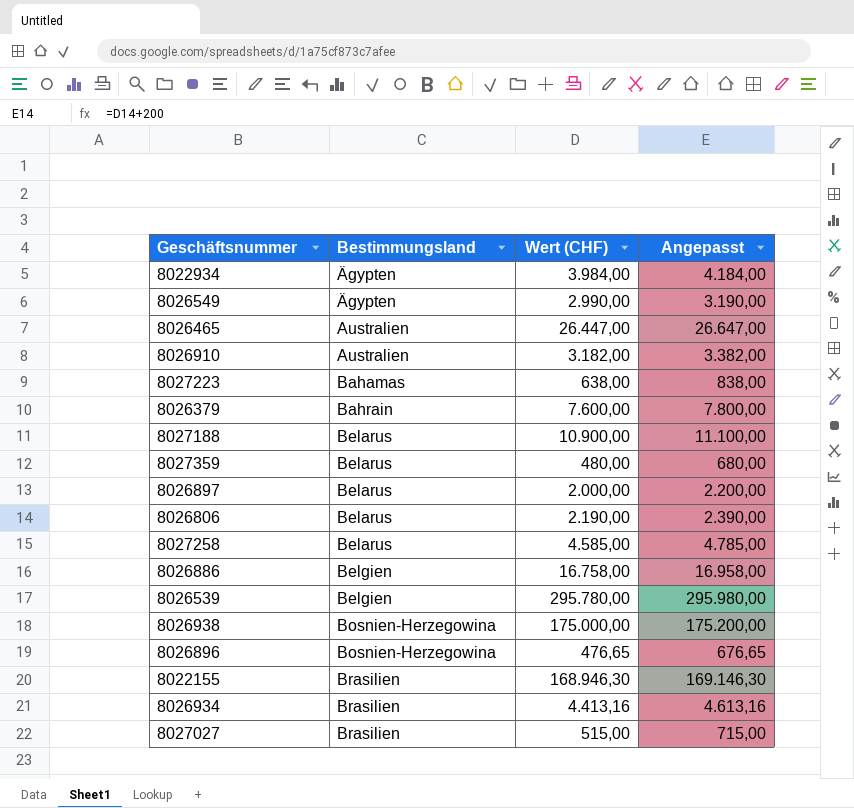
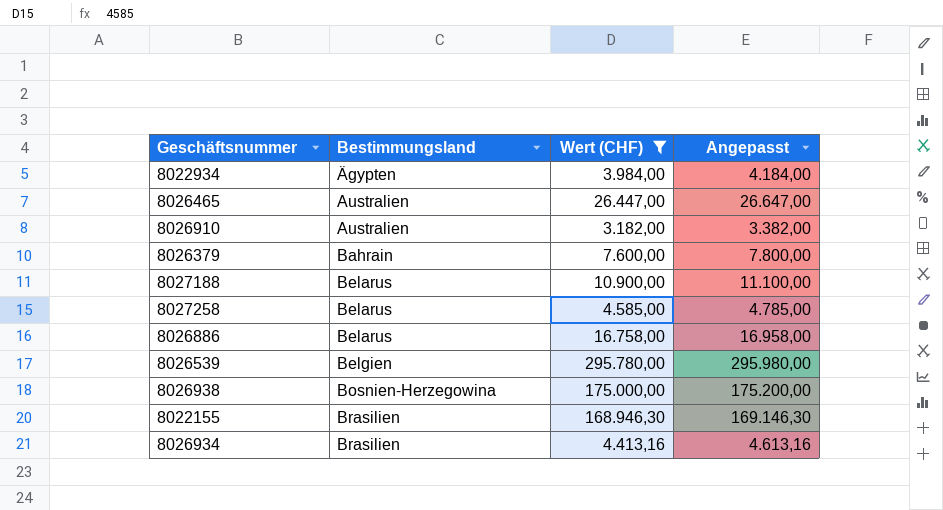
filter: none -> Wert (CHF) >= 3.182,00
8026886 | Bestimmungsland: Belgien -> Belarus

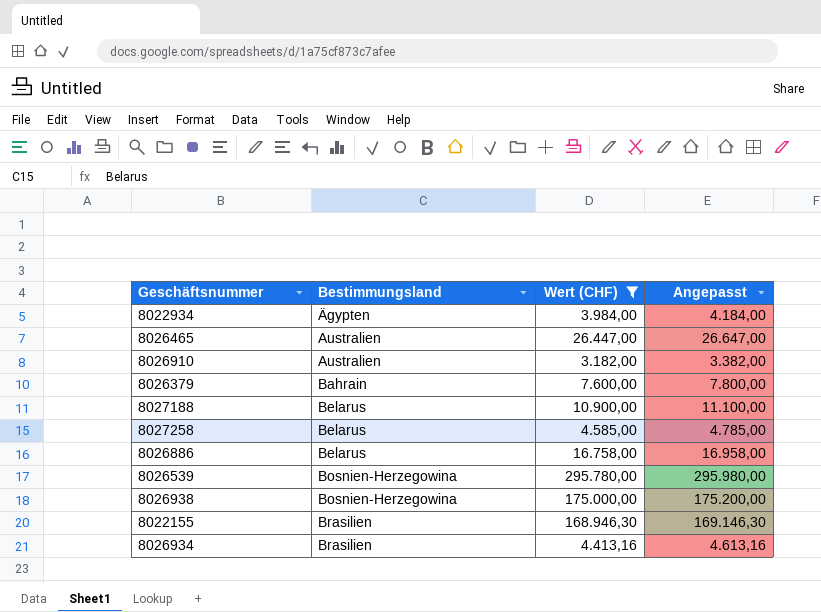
8026539 | Bestimmungsland: Belgien -> Bosnien-Herzegowina

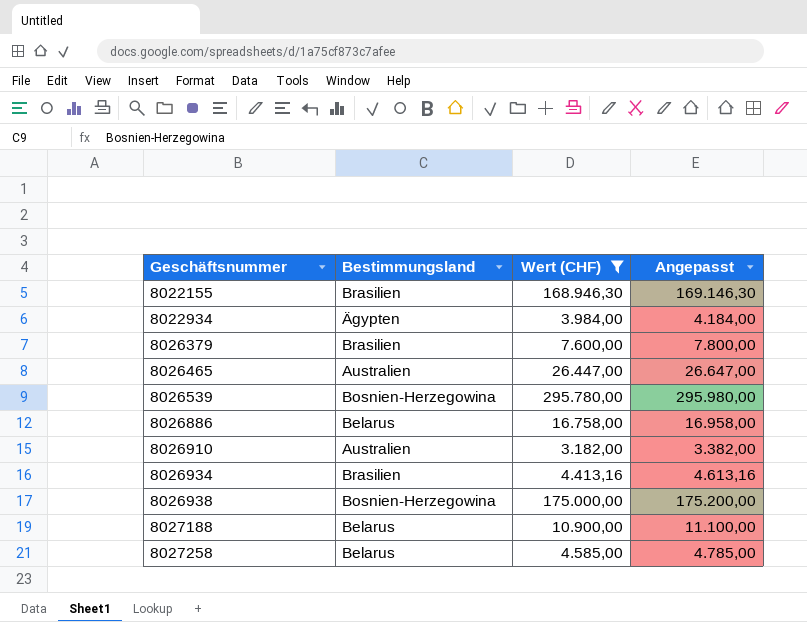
row order: Bestimmungsland ascending -> Geschäftsnummer ascending
8026379 | Bestimmungsland: Bahrain -> Brasilien

